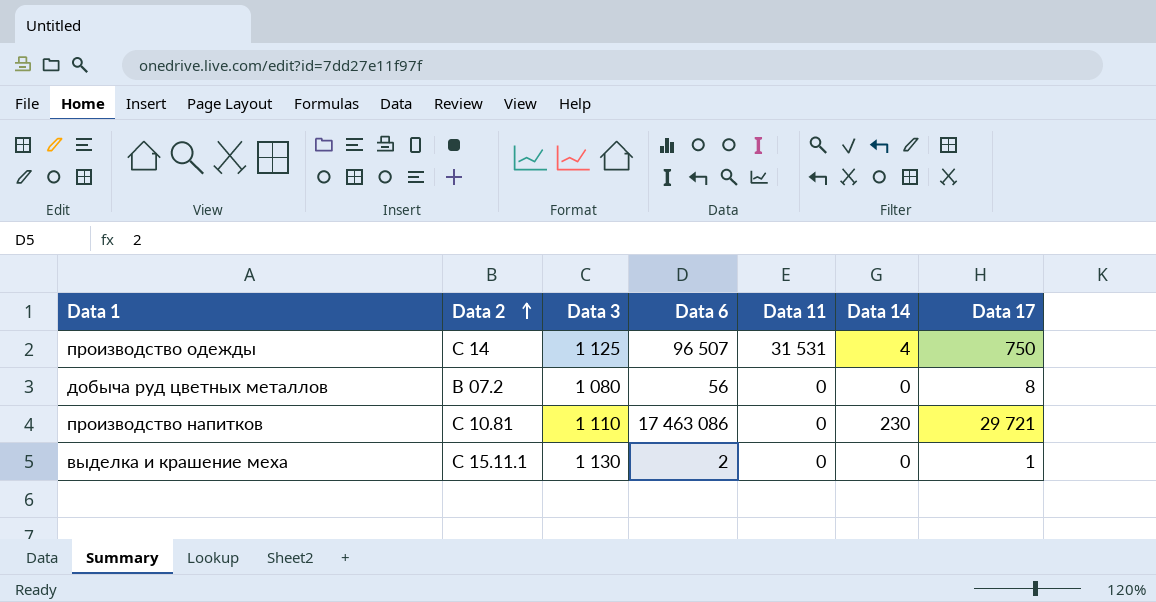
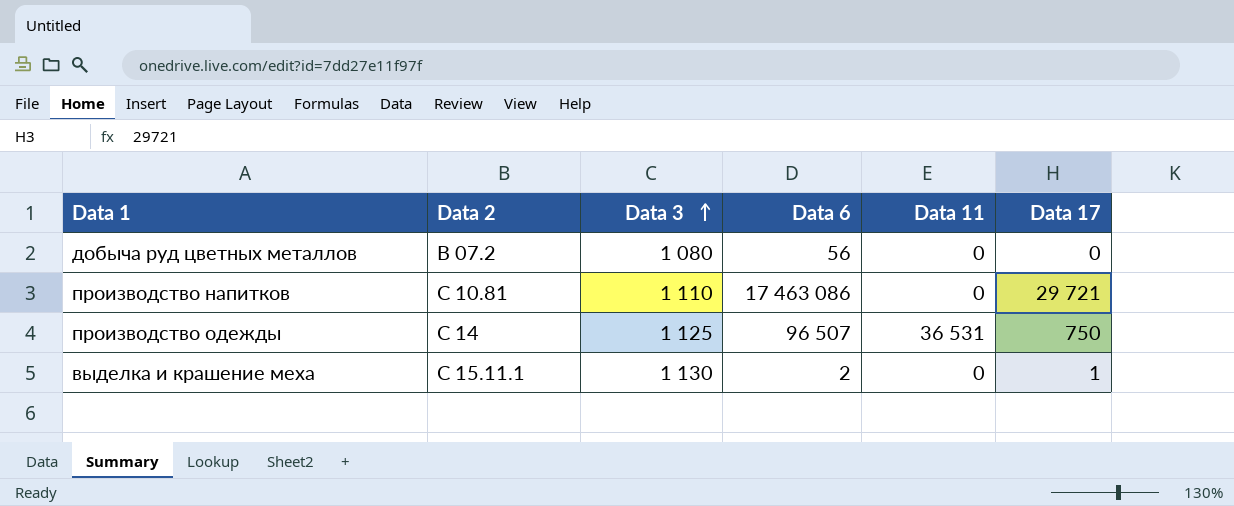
row order: Data 2 ascending -> Data 3 ascending
column Data 14 | position: 6 -> none
добыча руд цветных металлов | Data 17: 8 -> 0
производство одежды | Data 11: 31 531 -> 36 531

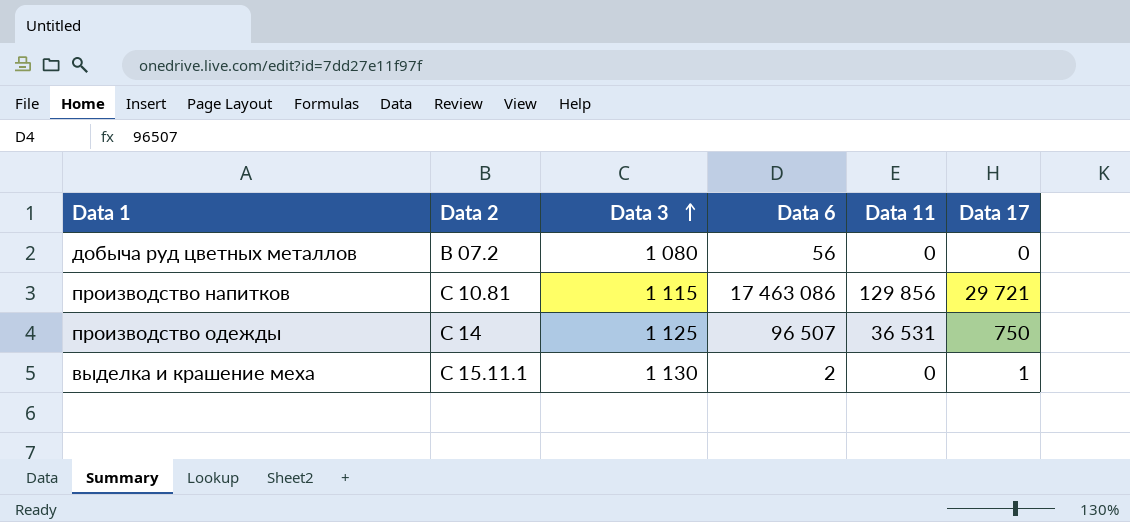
производство напитков | Data 3: 1 110 -> 1 115
производство напитков | Data 11: 0 -> 129 856

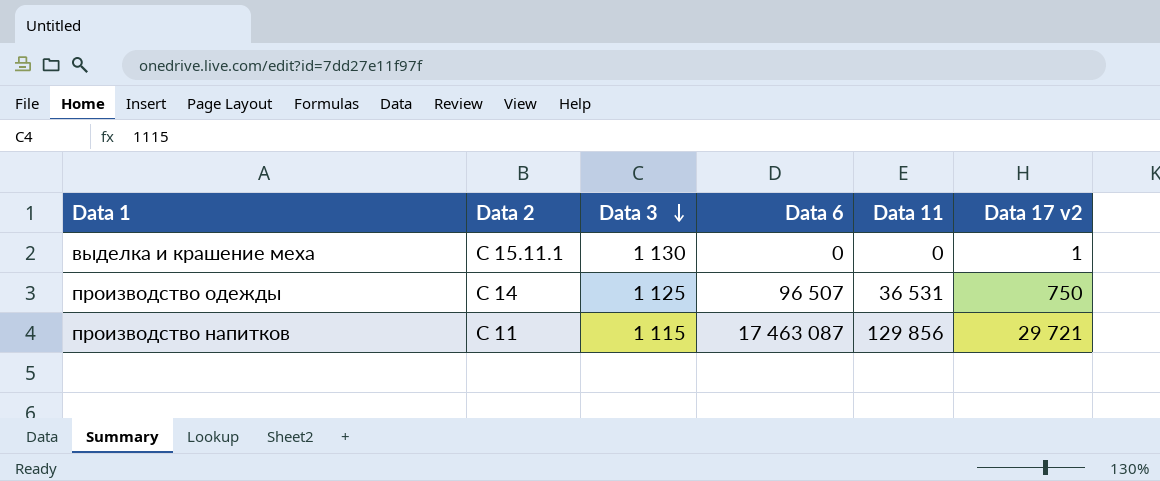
row order: Data 3 ascending -> Data 3 descending
column name: Data 17 -> Data 17 v2
row добыча руд цветных металлов: В 07.2 | 1 080 | 56 | 0 | 0 -> none
выделка и крашение меха | Data 6: 2 -> 0
производство напитков | Data 2: С 10.81 -> С 11
производство напитков | Data 6: 17 463 086 -> 17 463 087

